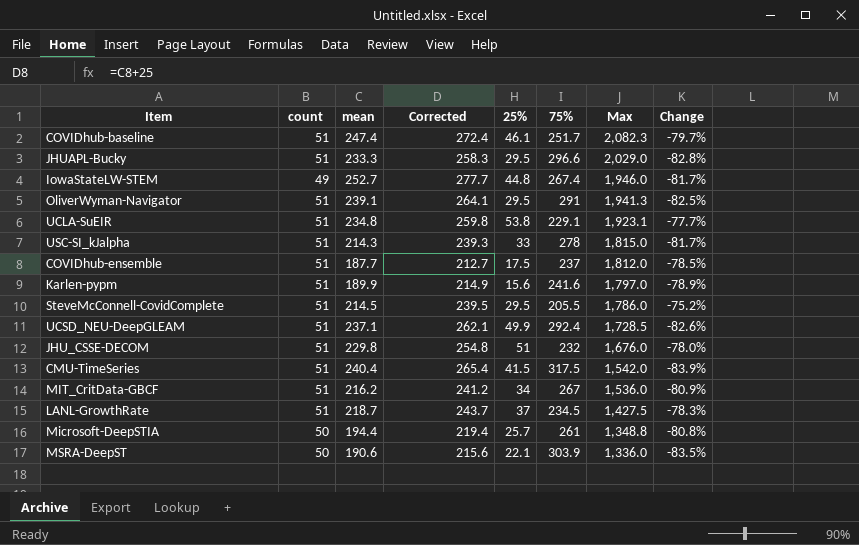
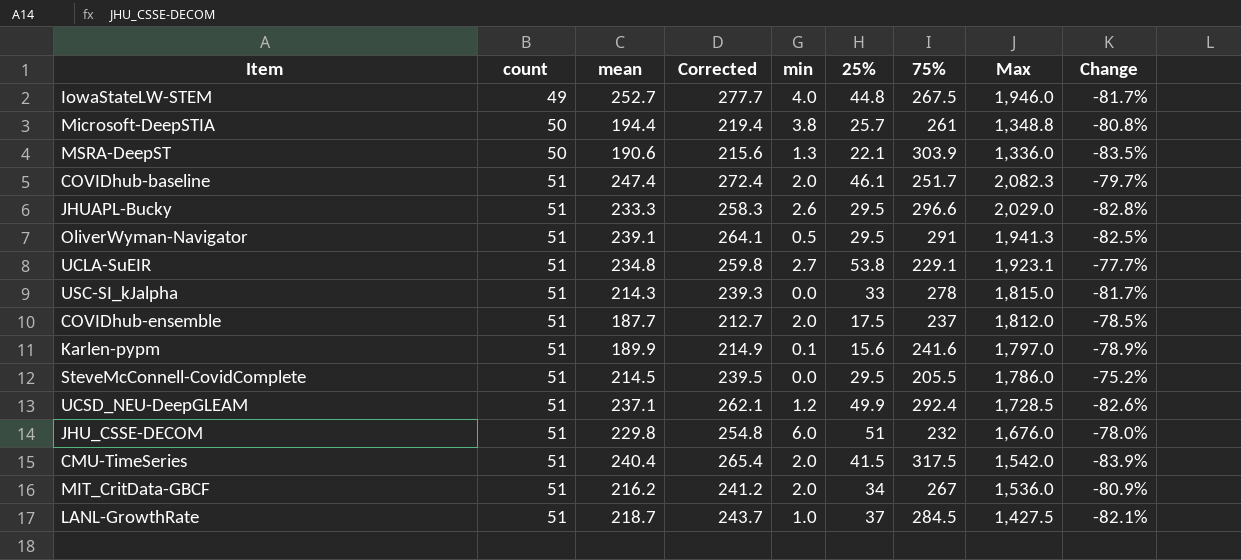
row order: Max descending -> count ascending
column min | position: none -> 5
IowaStateLW-STEM | 75%: 267.4 -> 267.5
LANL-GrowthRate | 75%: 234.5 -> 284.5
LANL-GrowthRate | Change: -78.3% -> -82.1%

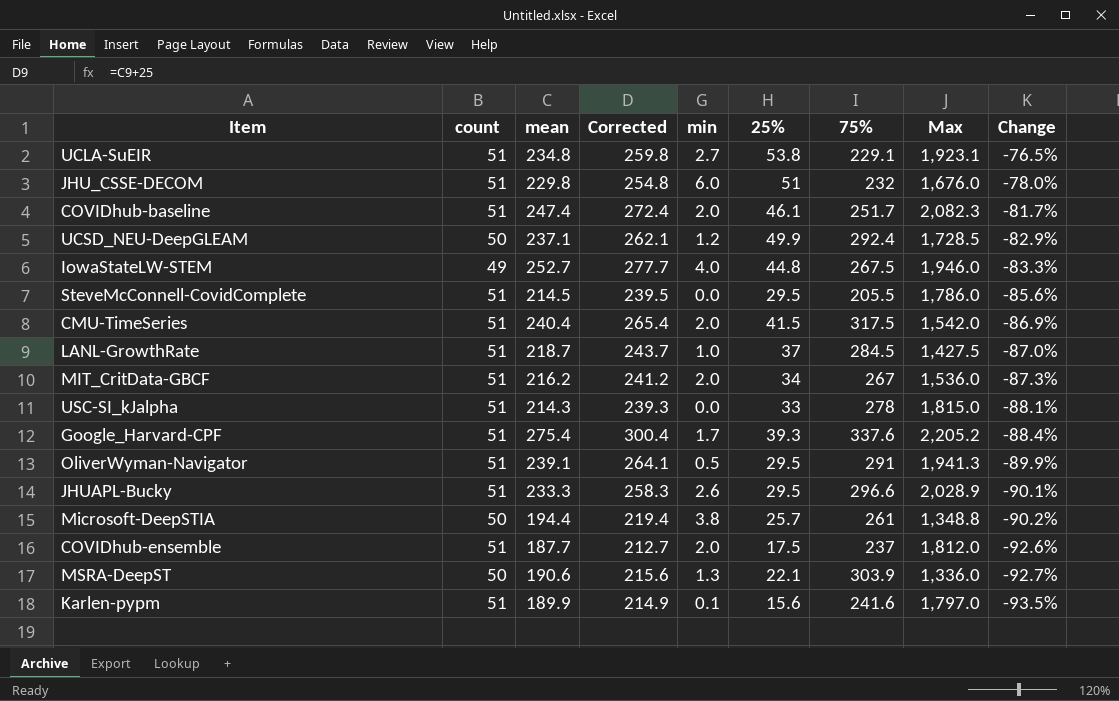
row order: count ascending -> Change descending
column Change | formula: ([count] - [75%]) / [75%] -> ([25%] - [75%]) / [75%]
UCSD_NEU-DeepGLEAM | count: 51 -> 50
row Google_Harvard-CPF: none -> 51 | 275.4 | 300.4 | 1.7 | 39.3 | 337.6 | 2,205.2 | -88.4%
JHUAPL-Bucky | Max: 2,029.0 -> 2,028.9

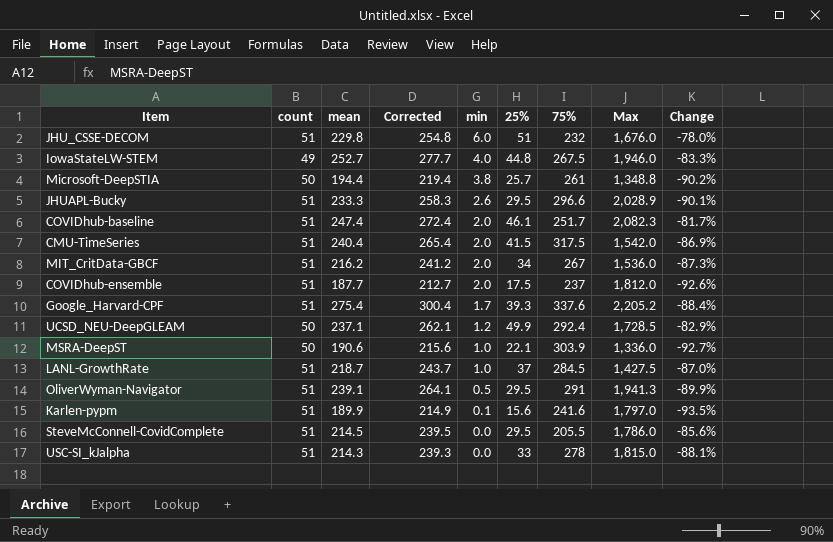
row order: Change descending -> min descending
row UCLA-SuEIR: 51 | 234.8 | 259.8 | 2.7 | 53.8 | 229.1 | 1,923.1 | -76.5% -> none
MSRA-DeepST | min: 1.3 -> 1.0

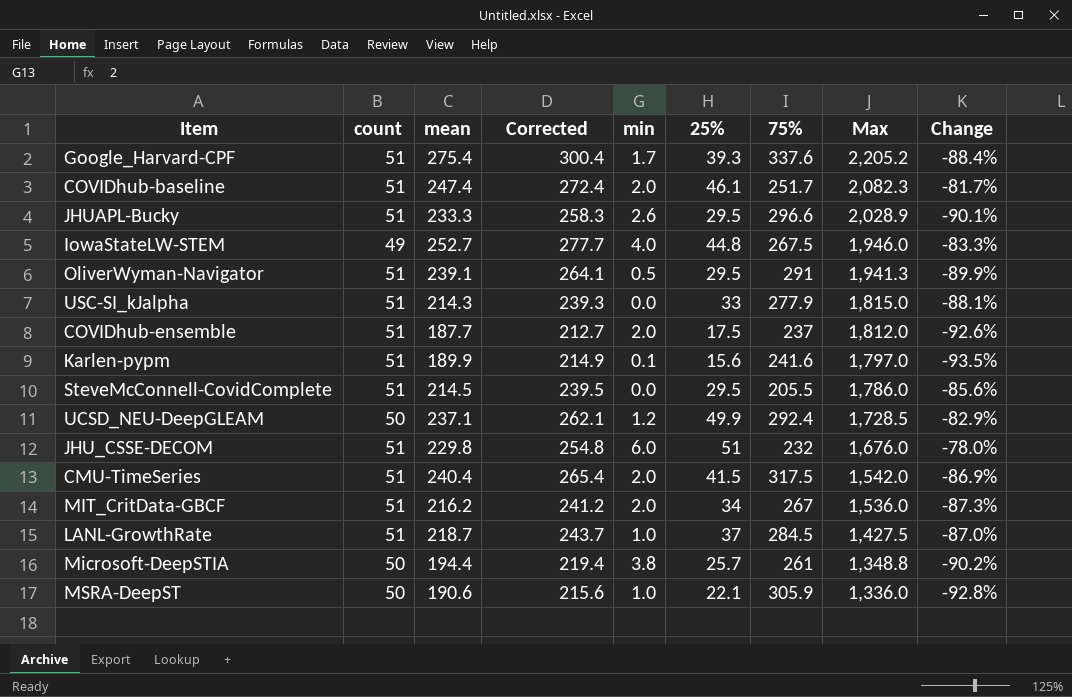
row order: min descending -> Max descending
USC-SI_kJalpha | 75%: 278 -> 277.9
MSRA-DeepST | 75%: 303.9 -> 305.9
MSRA-DeepST | Change: -92.7% -> -92.8%

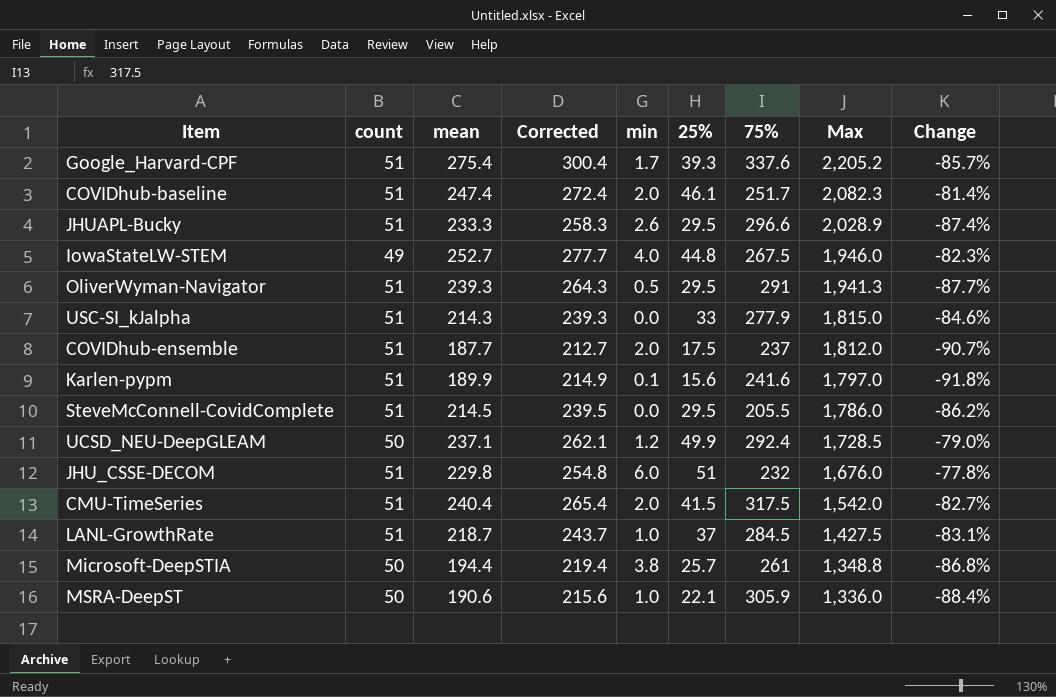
column Change | formula: ([25%] - [75%]) / [75%] -> ([25%] - [mean]) / [mean]
row MIT_CritData-GBCF: 51 | 216.2 | 241.2 | 2.0 | 34 | 267 | 1,536.0 | -87.3% -> none
OliverWyman-Navigator | mean: 239.1 -> 239.3
OliverWyman-Navigator | Corrected: 264.1 -> 264.3

